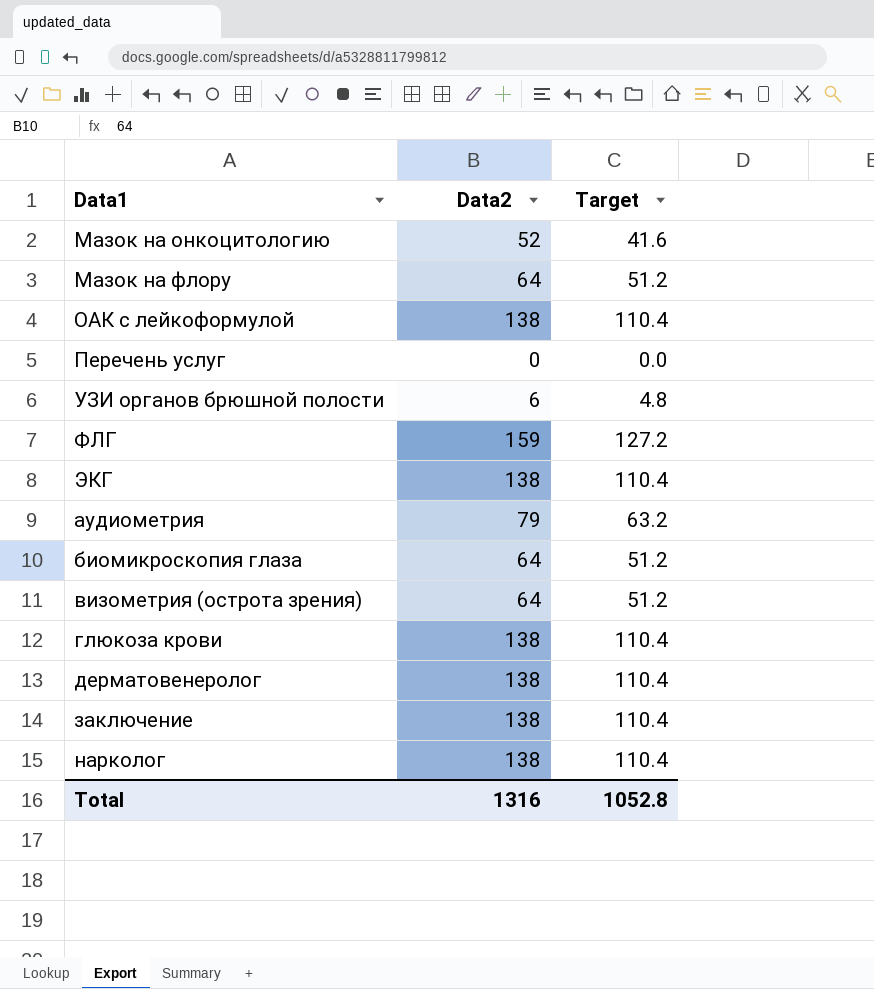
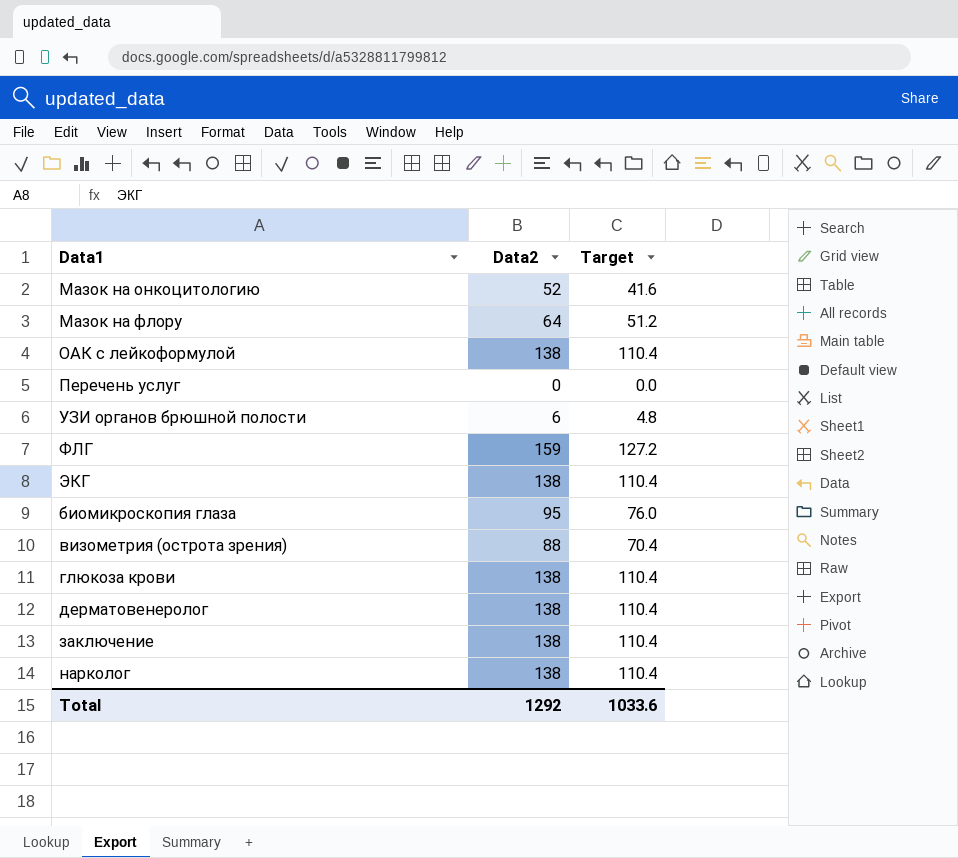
row аудиометрия: 79 | 63.2 -> none
биомикроскопия глаза | Data2: 64 -> 95
биомикроскопия глаза | Target: 51.2 -> 76.0
визометрия (острота зрения) | Data2: 64 -> 88
визометрия (острота зрения) | Target: 51.2 -> 70.4
Total | Data2: 1316 -> 1292
Total | Target: 1052.8 -> 1033.6

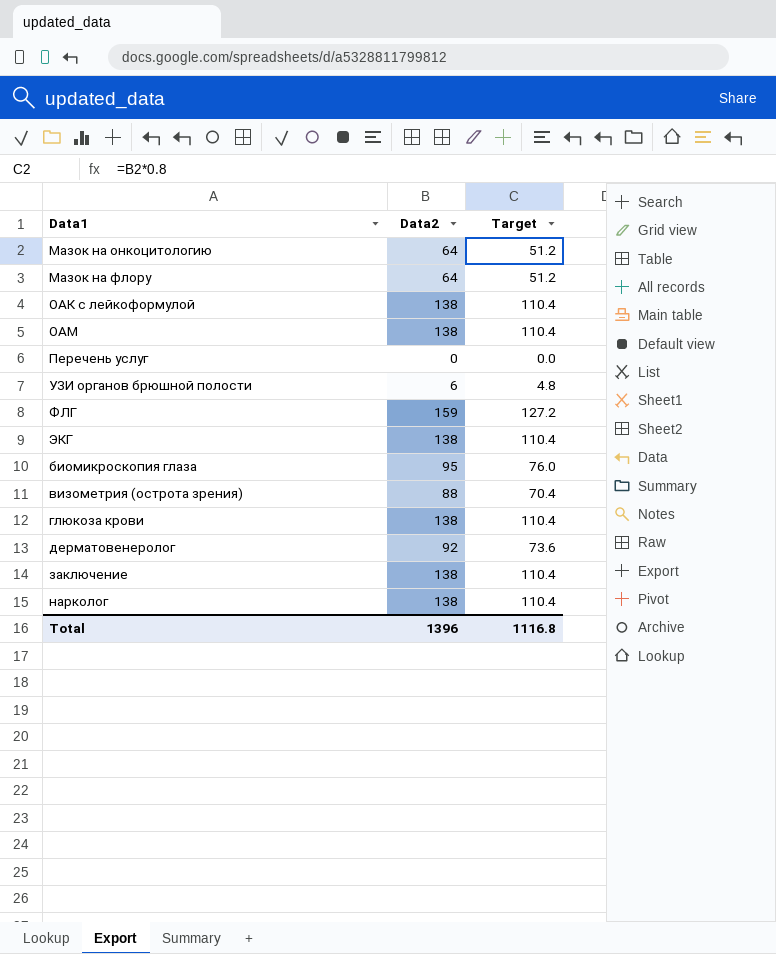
Мазок на онкоцитологию | Data2: 52 -> 64
Мазок на онкоцитологию | Target: 41.6 -> 51.2
row ОАМ: none -> 138 | 110.4
дерматовенеролог | Data2: 138 -> 92
дерматовенеролог | Target: 110.4 -> 73.6
Total | Data2: 1292 -> 1396
Total | Target: 1033.6 -> 1116.8

